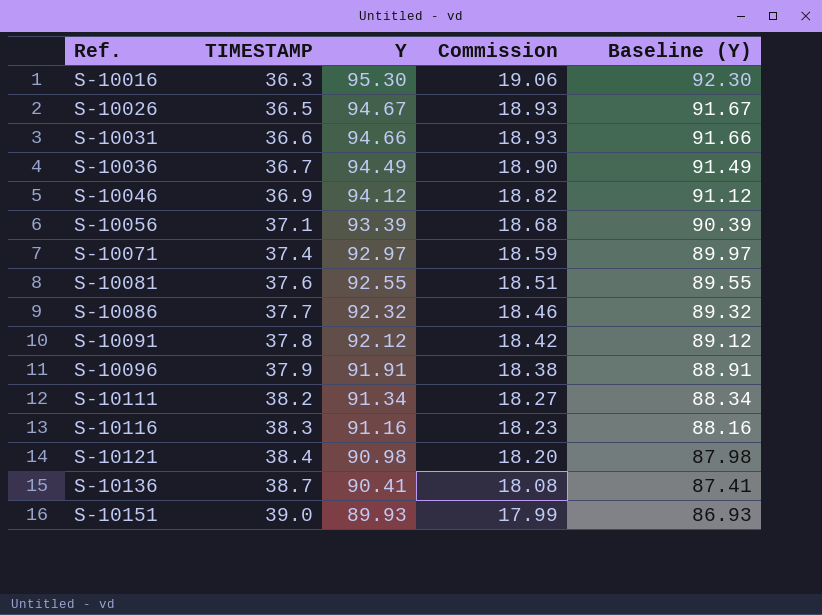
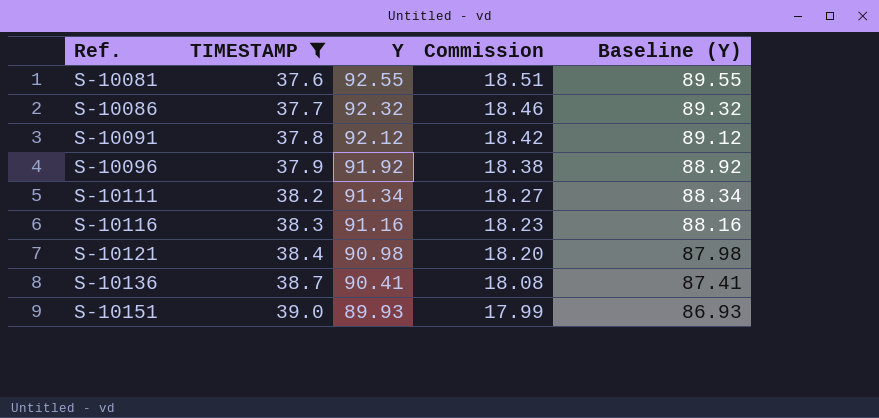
filter: none -> TIMESTAMP >= 37.6
S-10096 | Y: 91.91 -> 91.92
S-10096 | Baseline (Y): 88.91 -> 88.92

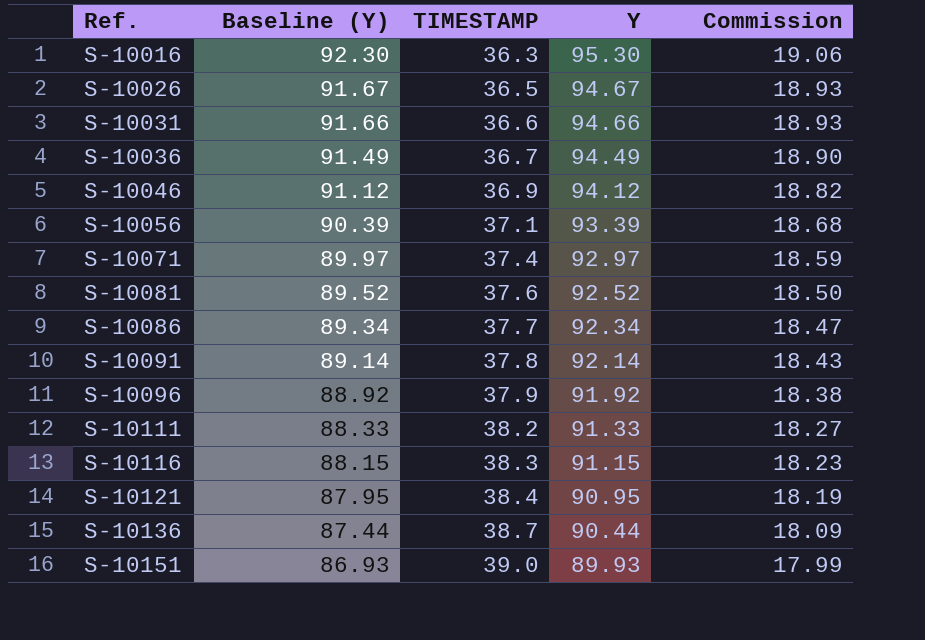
filter: TIMESTAMP >= 37.6 -> none
column Baseline (Y) | position: 5 -> 2
S-10081 | Baseline (Y): 89.55 -> 89.52
S-10081 | Y: 92.55 -> 92.52
S-10081 | Commission: 18.51 -> 18.50
S-10086 | Baseline (Y): 89.32 -> 89.34
S-10086 | Y: 92.32 -> 92.34
S-10086 | Commission: 18.46 -> 18.47
S-10091 | Baseline (Y): 89.12 -> 89.14
S-10091 | Y: 92.12 -> 92.14
S-10091 | Commission: 18.42 -> 18.43
S-10111 | Baseline (Y): 88.34 -> 88.33
S-10111 | Y: 91.34 -> 91.33
S-10116 | Baseline (Y): 88.16 -> 88.15
S-10116 | Y: 91.16 -> 91.15
S-10121 | Baseline (Y): 87.98 -> 87.95
S-10121 | Y: 90.98 -> 90.95
S-10121 | Commission: 18.20 -> 18.19
S-10136 | Baseline (Y): 87.41 -> 87.44
S-10136 | Y: 90.41 -> 90.44
S-10136 | Commission: 18.08 -> 18.09

